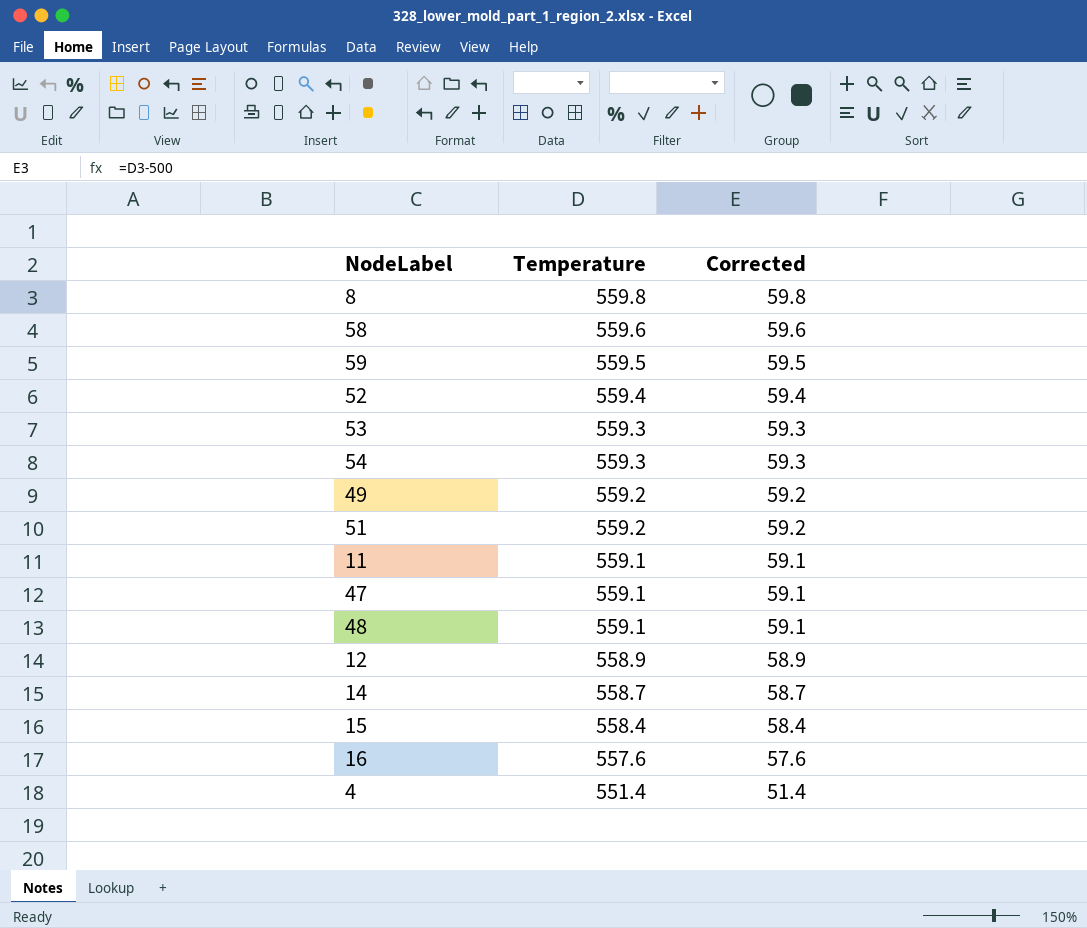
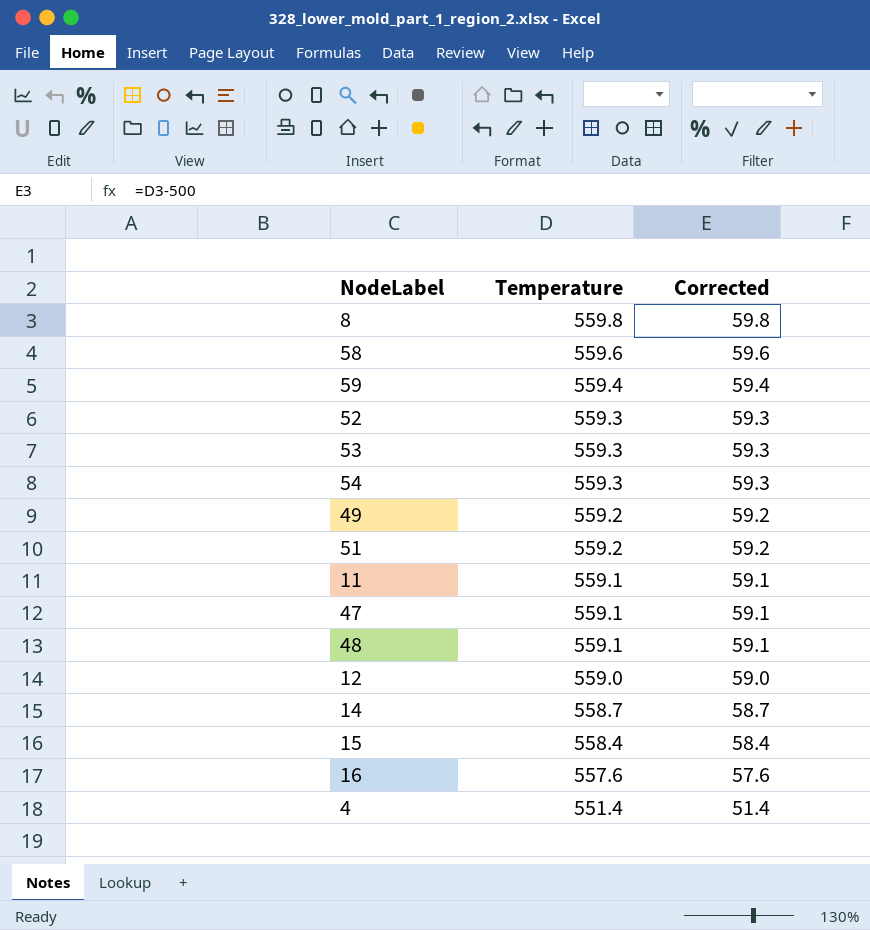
59 | Temperature: 559.5 -> 559.4
59 | Corrected: 59.5 -> 59.4
52 | Temperature: 559.4 -> 559.3
52 | Corrected: 59.4 -> 59.3
12 | Temperature: 558.9 -> 559.0
12 | Corrected: 58.9 -> 59.0

